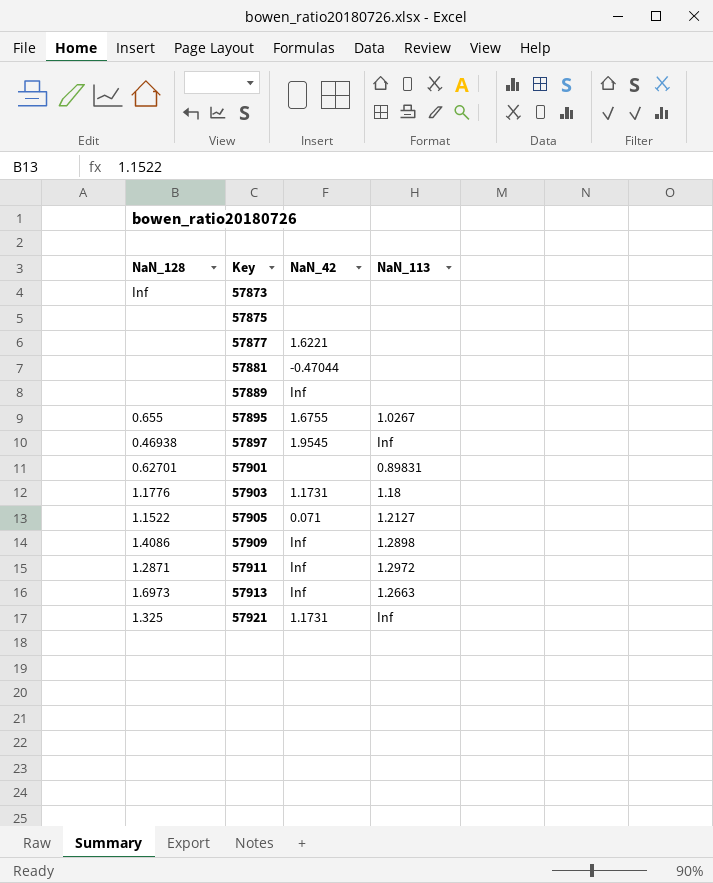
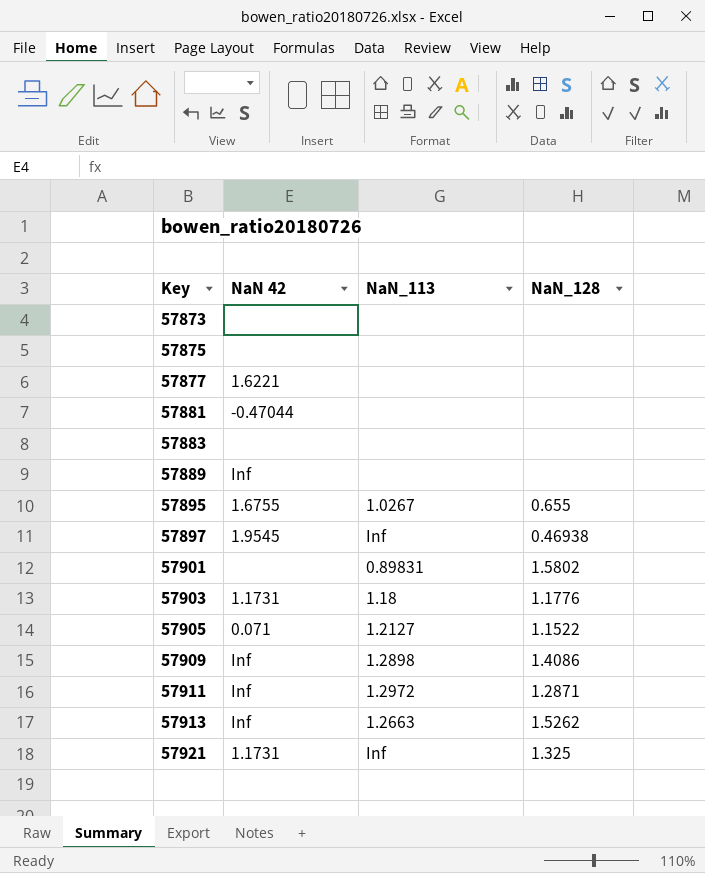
column name: NaN_42 -> NaN 42
column NaN_128 | position: 1 -> 4
57873 | NaN_128: Inf -> none
row 57883: none -> none | none | none
57901 | NaN_128: 0.62701 -> 1.5802
57913 | NaN_128: 1.6973 -> 1.5262

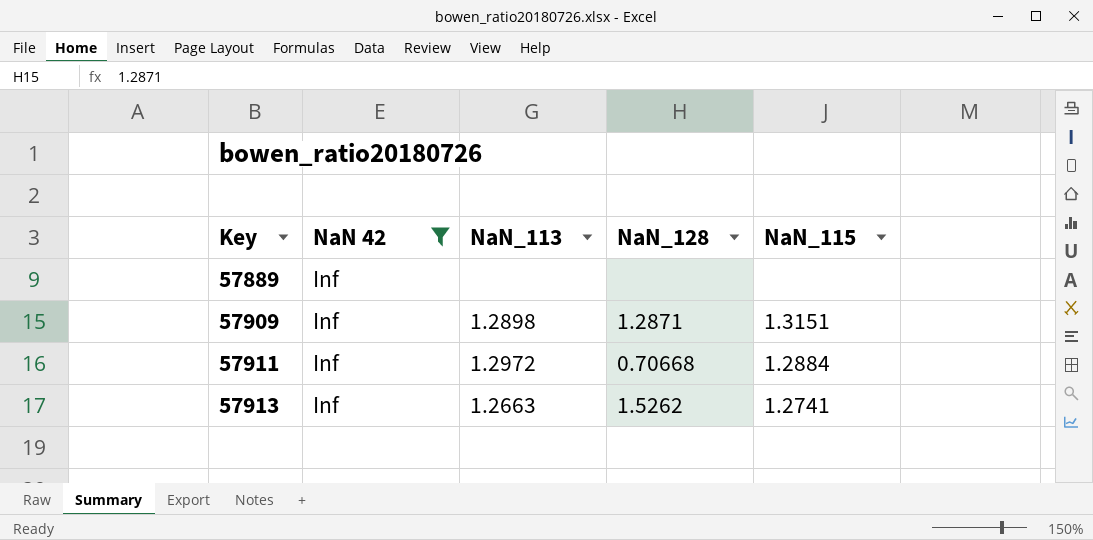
filter: none -> NaN 42 = Inf
column NaN_115 | position: none -> 5
57909 | NaN_128: 1.4086 -> 1.2871
57911 | NaN_128: 1.2871 -> 0.70668

